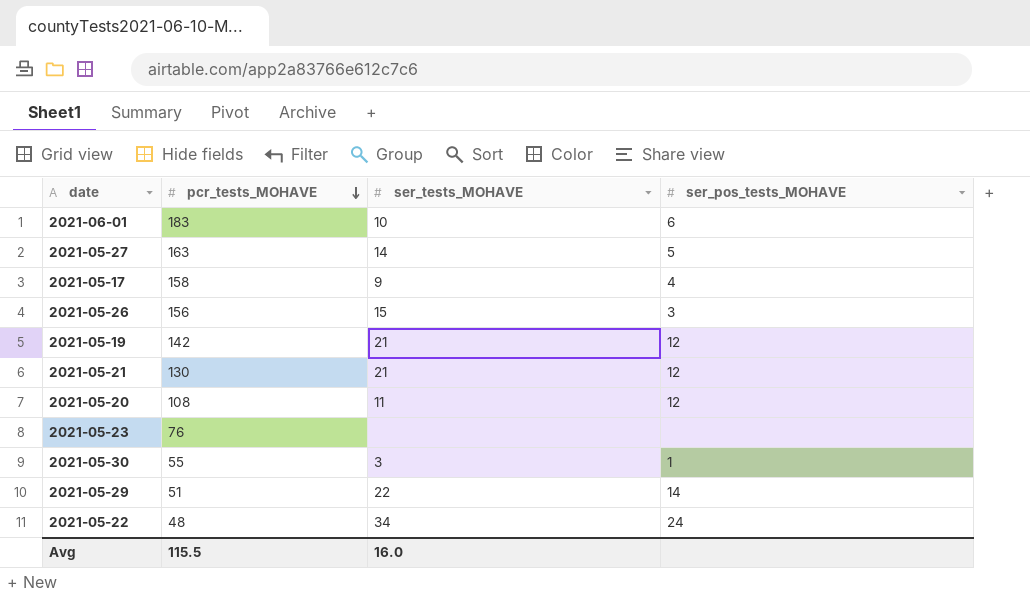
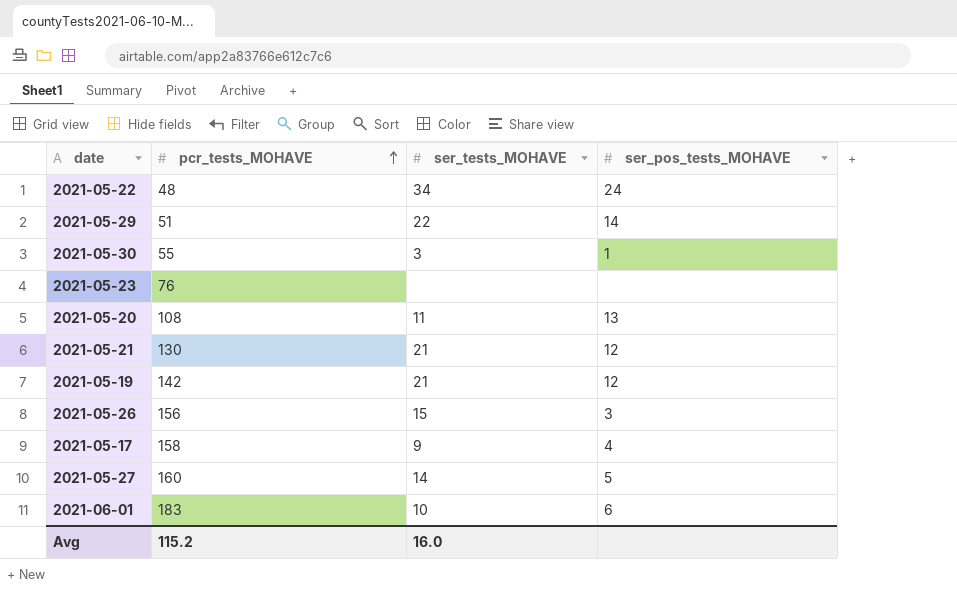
row order: pcr_tests_MOHAVE descending -> pcr_tests_MOHAVE ascending
2021-05-20 | ser_pos_tests_MOHAVE: 12 -> 13
2021-05-27 | pcr_tests_MOHAVE: 163 -> 160
Avg | pcr_tests_MOHAVE: 115.5 -> 115.2

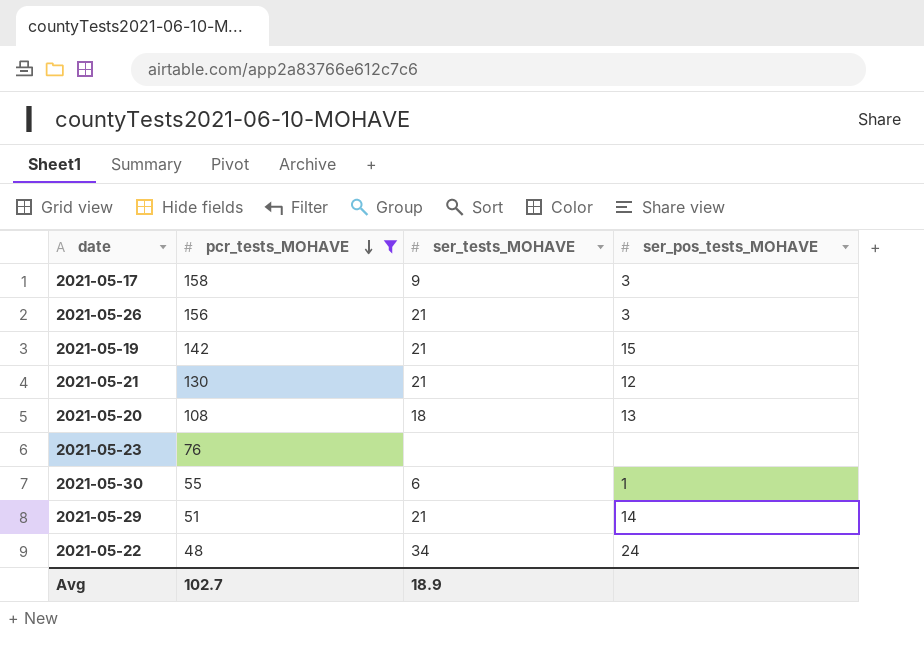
filter: none -> pcr_tests_MOHAVE <= 158
row order: pcr_tests_MOHAVE ascending -> pcr_tests_MOHAVE descending
2021-05-17 | ser_pos_tests_MOHAVE: 4 -> 3
2021-05-26 | ser_tests_MOHAVE: 15 -> 21
2021-05-19 | ser_pos_tests_MOHAVE: 12 -> 15
2021-05-20 | ser_tests_MOHAVE: 11 -> 18
2021-05-30 | ser_tests_MOHAVE: 3 -> 6
2021-05-29 | ser_tests_MOHAVE: 22 -> 21
Avg | pcr_tests_MOHAVE: 115.2 -> 102.7
Avg | ser_tests_MOHAVE: 16.0 -> 18.9

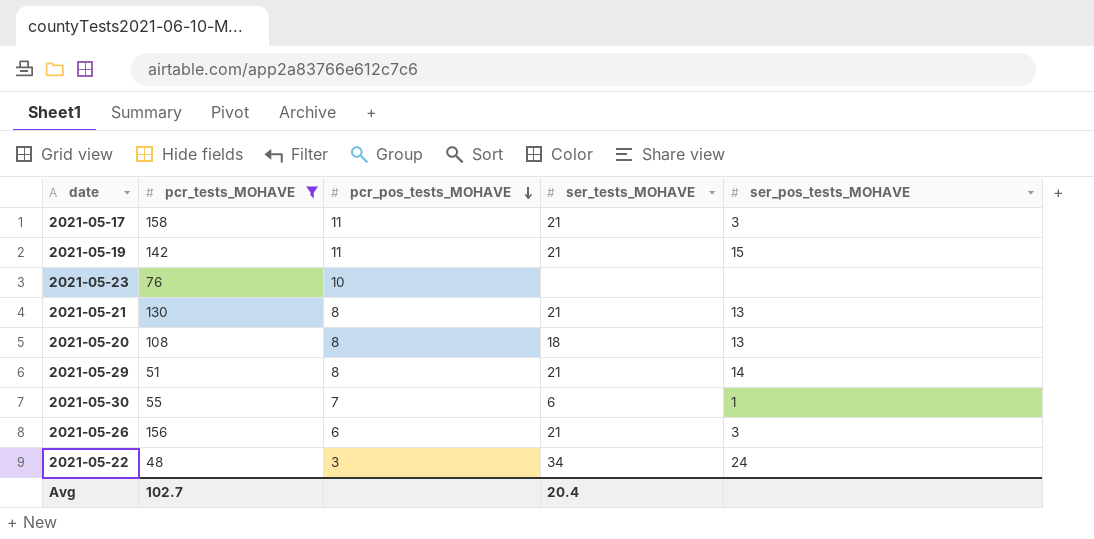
row order: pcr_tests_MOHAVE descending -> pcr_pos_tests_MOHAVE descending
column pcr_pos_tests_MOHAVE | position: none -> 3
2021-05-17 | ser_tests_MOHAVE: 9 -> 21
2021-05-21 | ser_pos_tests_MOHAVE: 12 -> 13
Avg | ser_tests_MOHAVE: 18.9 -> 20.4

